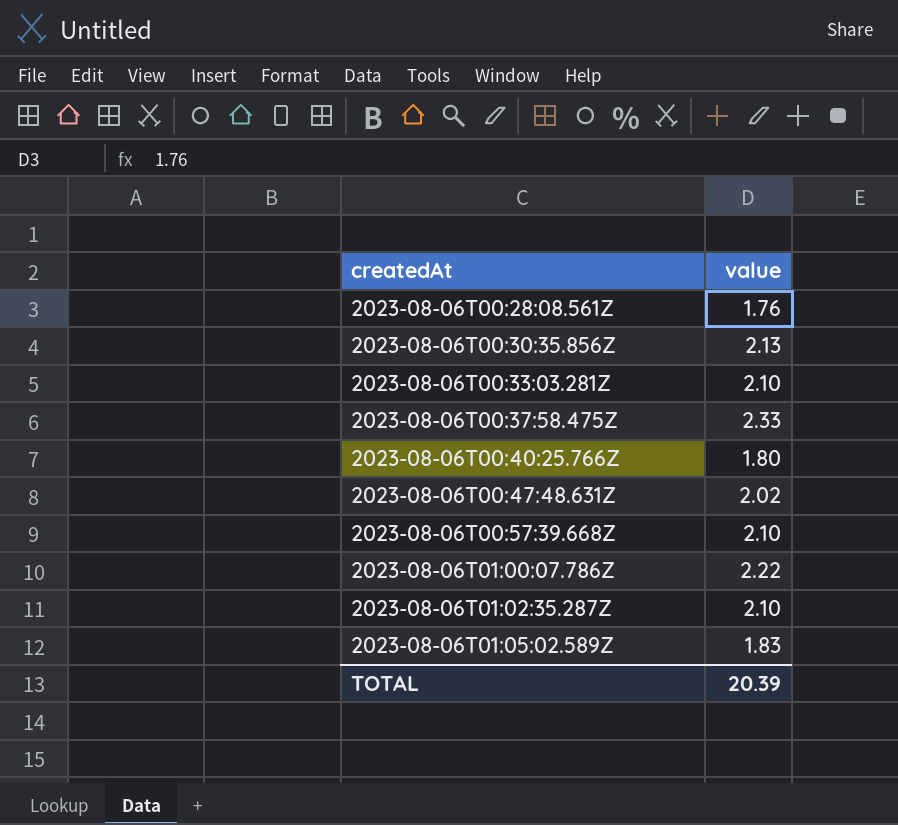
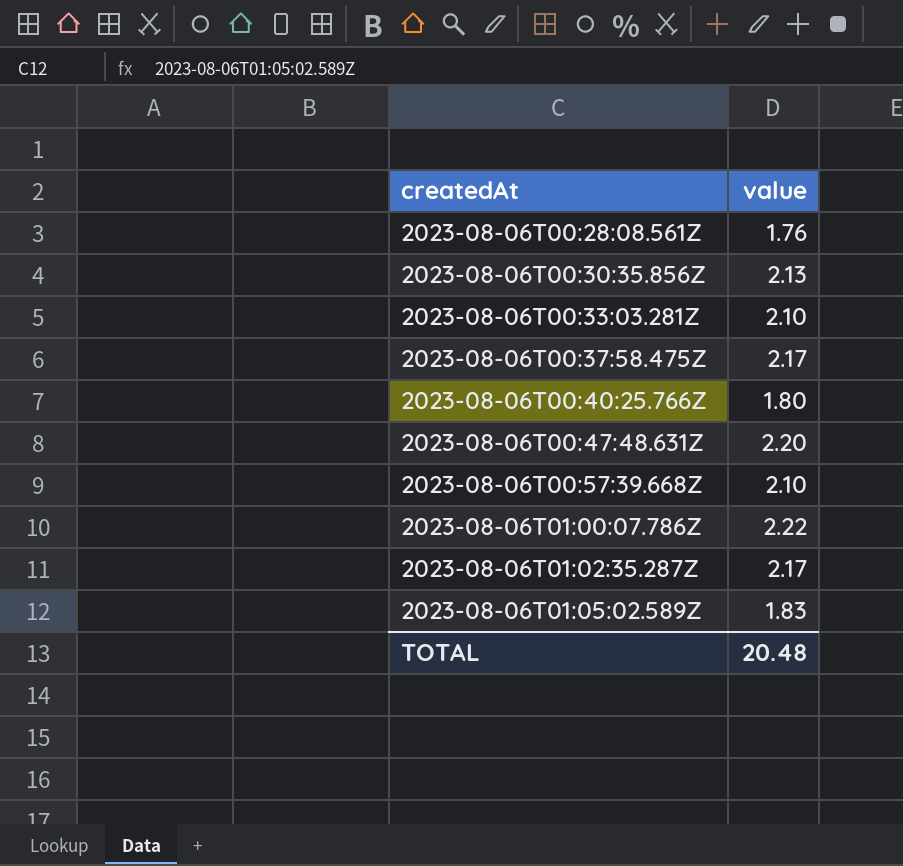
2023-08-06T00:37:58.475Z | value: 2.33 -> 2.17
2023-08-06T00:47:48.631Z | value: 2.02 -> 2.20
2023-08-06T01:02:35.287Z | value: 2.10 -> 2.17
TOTAL | value: 20.39 -> 20.48

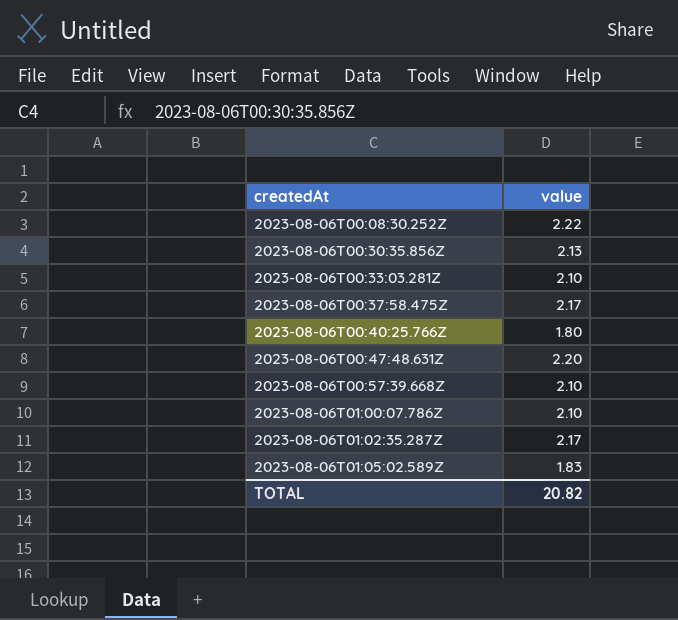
row 2023-08-06T00:28:08.561Z: 1.76 -> none
row 2023-08-06T00:08:30.252Z: none -> 2.22
2023-08-06T01:00:07.786Z | value: 2.22 -> 2.10
TOTAL | value: 20.48 -> 20.82

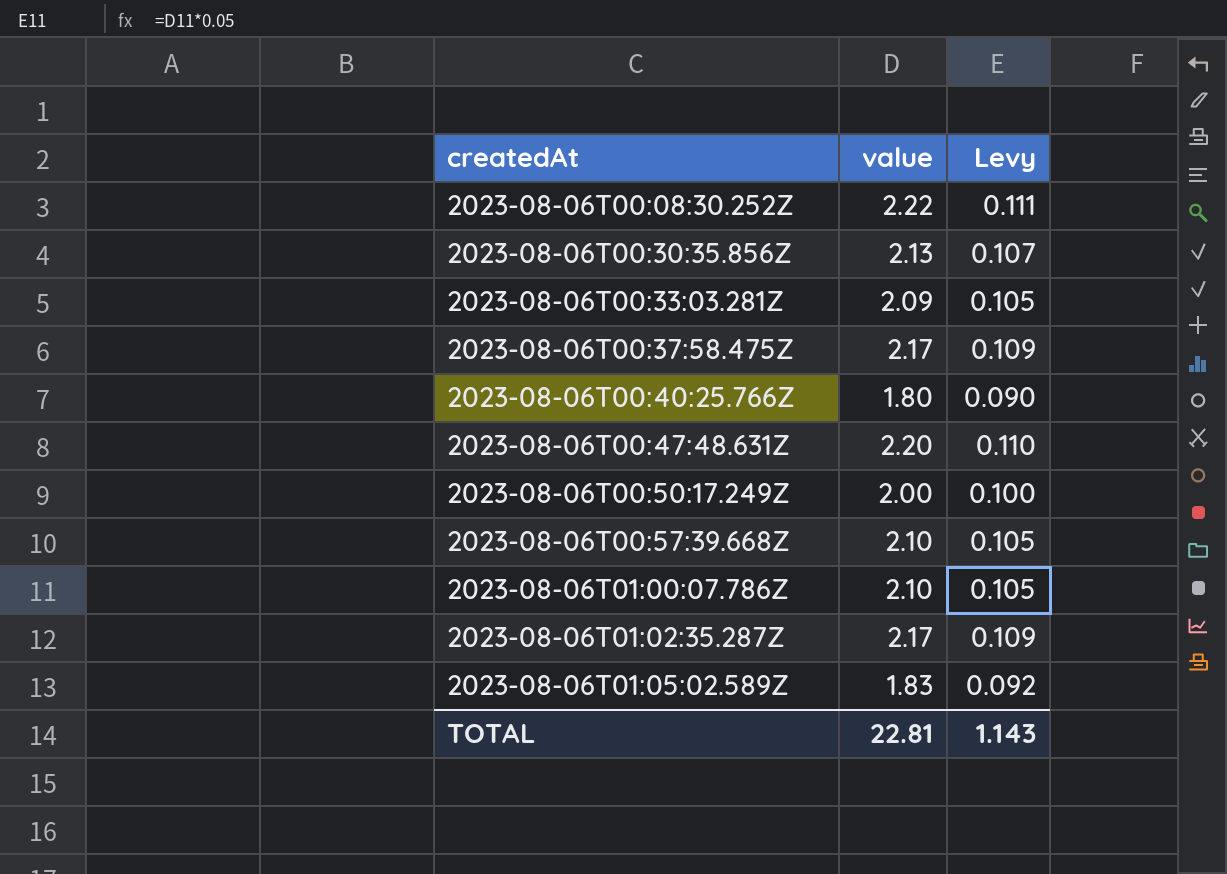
column Levy | formula: none -> [value] * 0.05
2023-08-06T00:33:03.281Z | value: 2.10 -> 2.09
row 2023-08-06T00:50:17.249Z: none -> 2.00 | 0.100
TOTAL | value: 20.82 -> 22.81

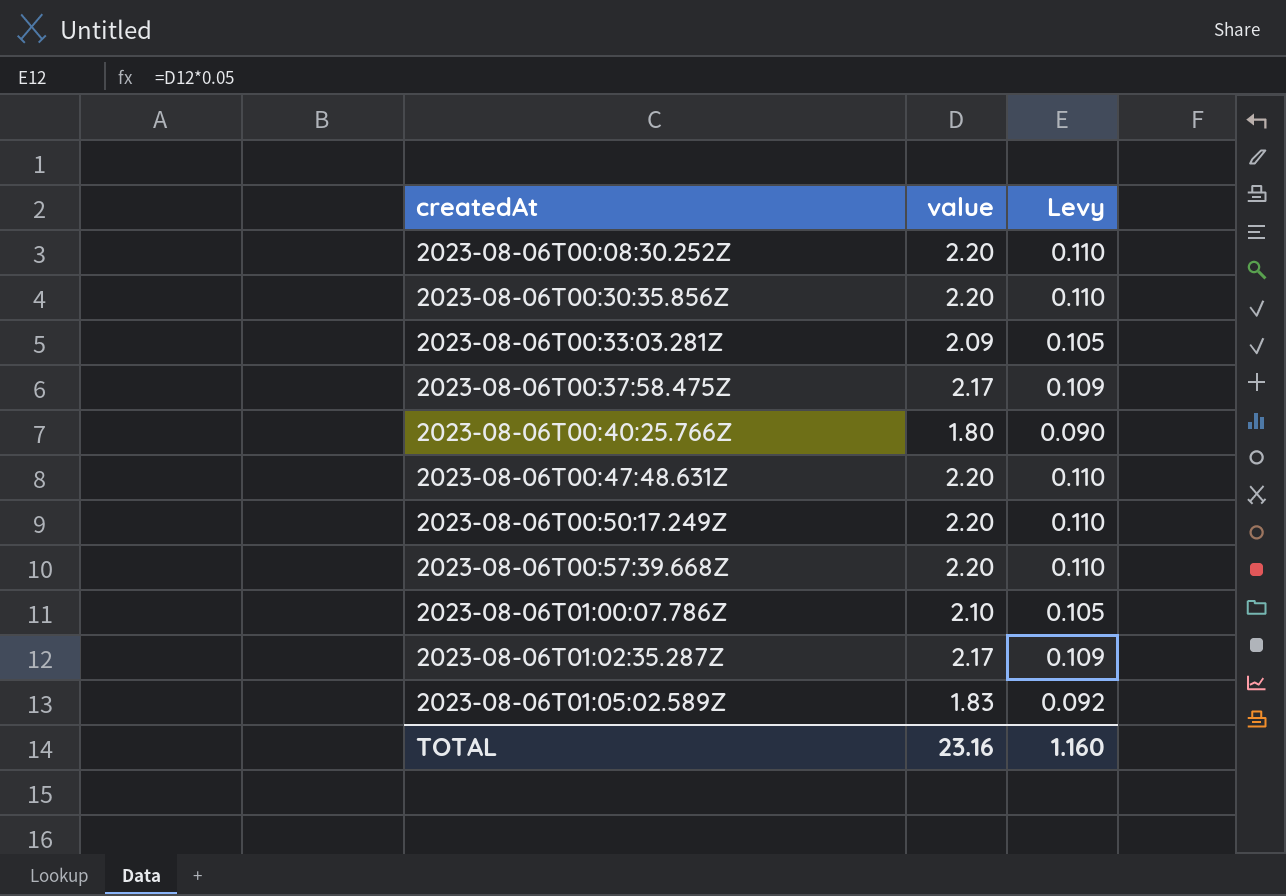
2023-08-06T00:08:30.252Z | value: 2.22 -> 2.20
2023-08-06T00:08:30.252Z | Levy: 0.111 -> 0.110
2023-08-06T00:30:35.856Z | value: 2.13 -> 2.20
2023-08-06T00:30:35.856Z | Levy: 0.107 -> 0.110
2023-08-06T00:50:17.249Z | value: 2.00 -> 2.20
2023-08-06T00:50:17.249Z | Levy: 0.100 -> 0.110
2023-08-06T00:57:39.668Z | value: 2.10 -> 2.20
2023-08-06T00:57:39.668Z | Levy: 0.105 -> 0.110
TOTAL | value: 22.81 -> 23.16
TOTAL | Levy: 1.143 -> 1.160

